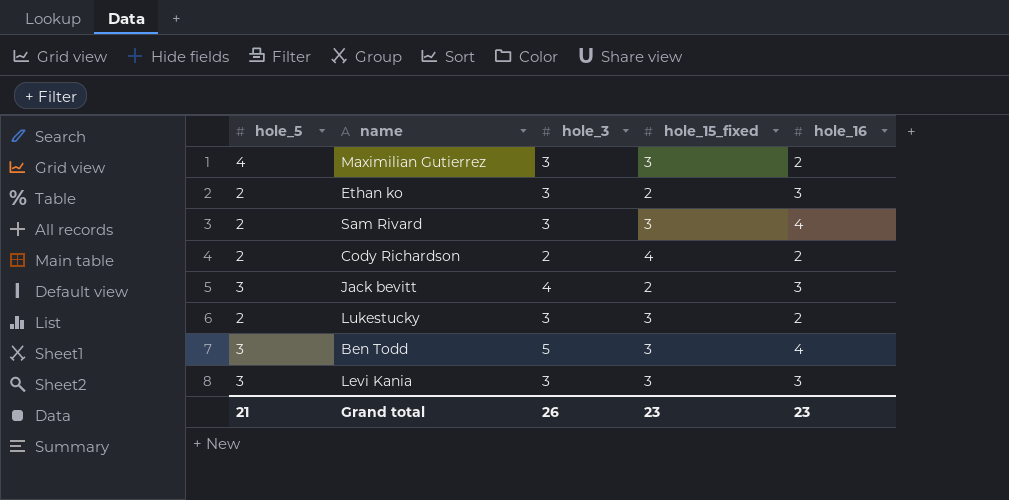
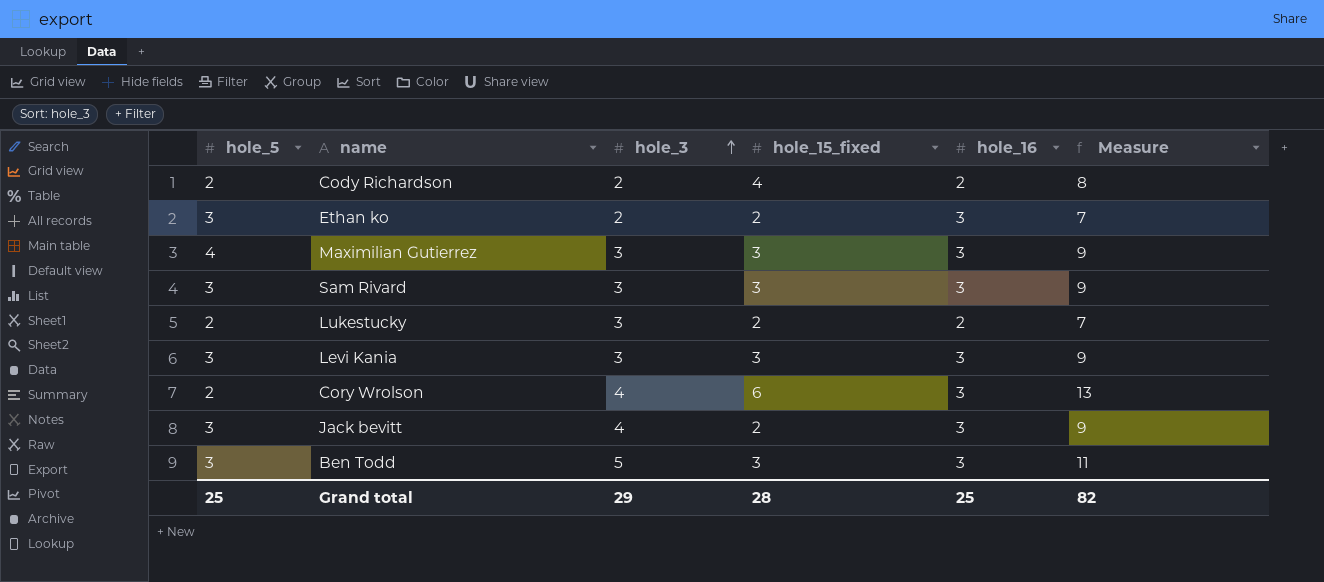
row order: none -> hole_3 ascending
column Measure | formula: none -> [hole_3] + [hole_15_fixed] + [hole_16]
Ethan ko | hole_5: 2 -> 3
Ethan ko | hole_3: 3 -> 2
Maximilian Gutierrez | hole_16: 2 -> 3
Sam Rivard | hole_5: 2 -> 3
Sam Rivard | hole_16: 4 -> 3
Lukestucky | hole_15_fixed: 3 -> 2
row Cory Wrolson: none -> 2 | 4 | 6 | 3 | 13
Ben Todd | hole_16: 4 -> 3
Grand total | hole_5: 21 -> 25
Grand total | hole_3: 26 -> 29
Grand total | hole_15_fixed: 23 -> 28
Grand total | hole_16: 23 -> 25

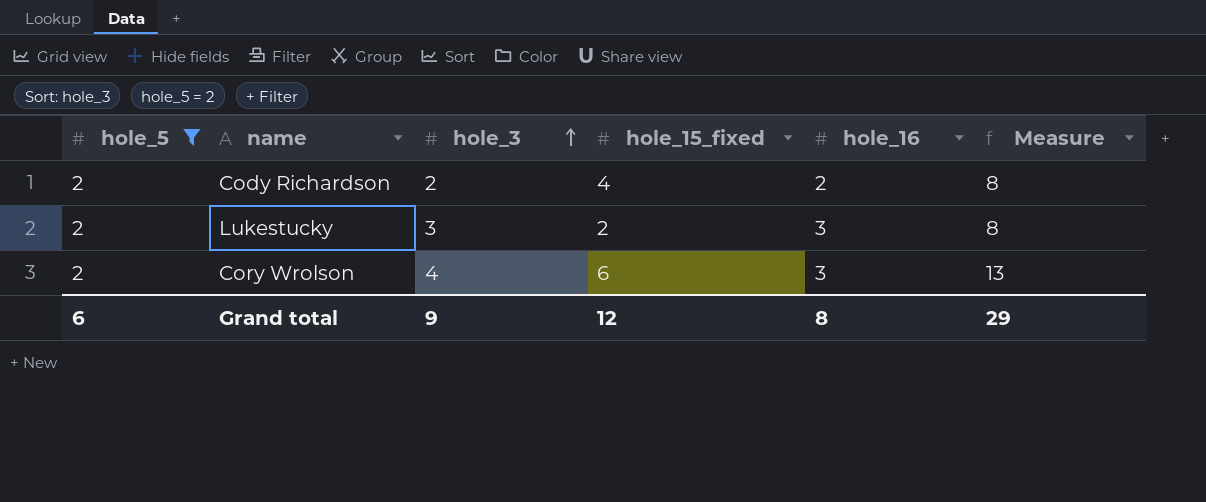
filter: none -> hole_5 = 2
Lukestucky | hole_16: 2 -> 3
Lukestucky | Measure: 7 -> 8
Grand total | hole_5: 25 -> 6
Grand total | hole_3: 29 -> 9
Grand total | hole_15_fixed: 28 -> 12
Grand total | hole_16: 25 -> 8
Grand total | Measure: 82 -> 29

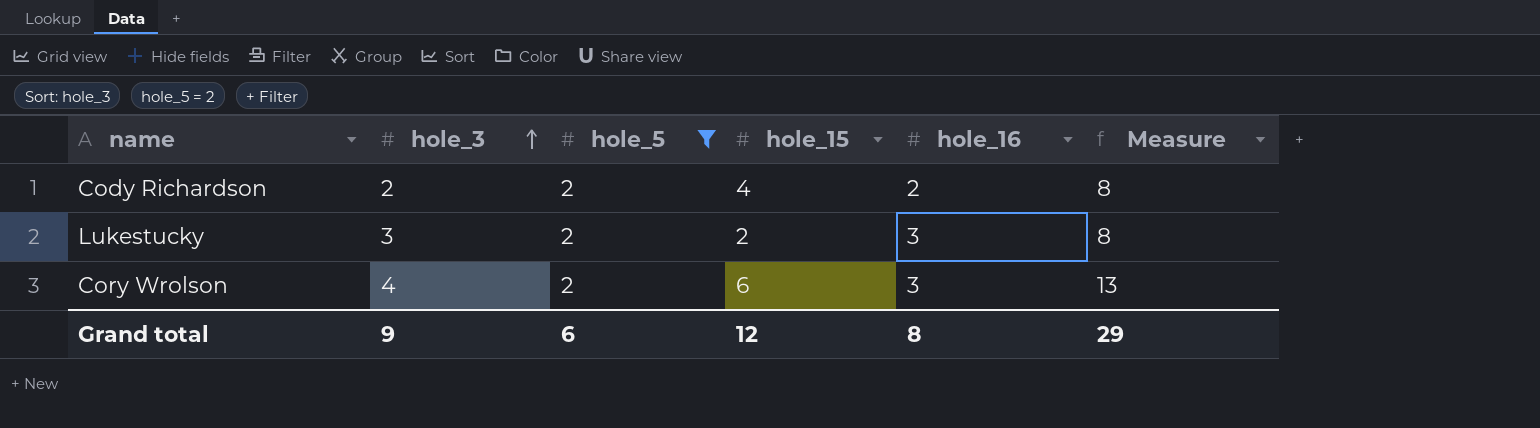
column hole_5 | position: 1 -> 3
column name: hole_15_fixed -> hole_15

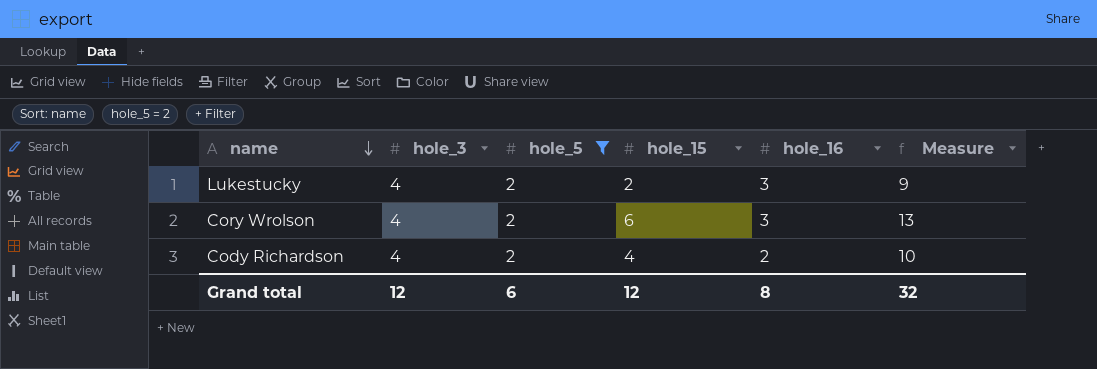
row order: hole_3 ascending -> name descending
Lukestucky | hole_3: 3 -> 4
Lukestucky | Measure: 8 -> 9
Cody Richardson | hole_3: 2 -> 4
Cody Richardson | Measure: 8 -> 10
Grand total | hole_3: 9 -> 12
Grand total | Measure: 29 -> 32

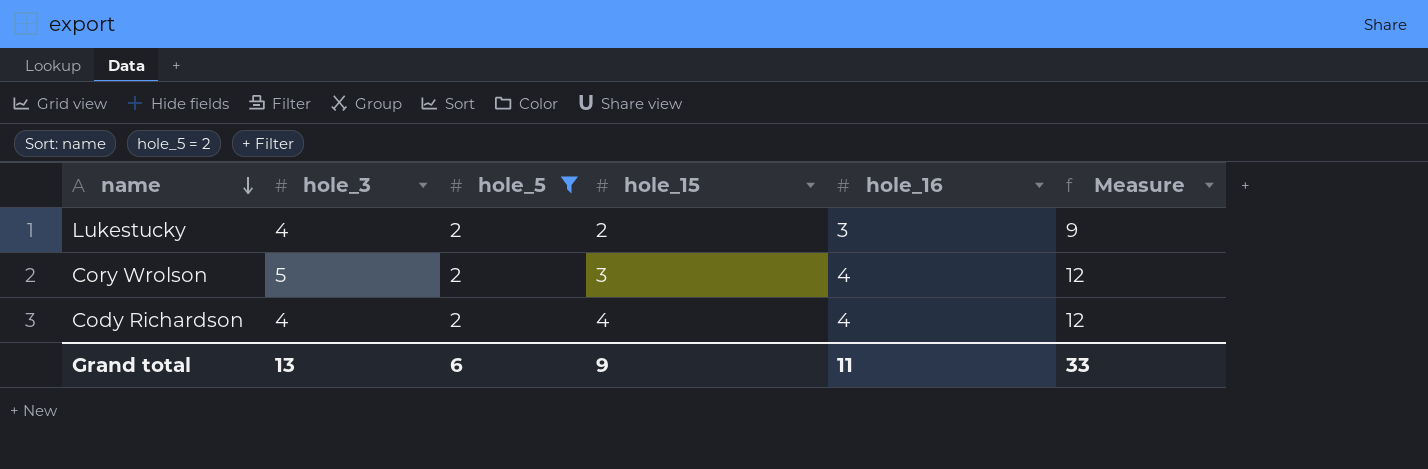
Cory Wrolson | hole_3: 4 -> 5
Cory Wrolson | hole_15: 6 -> 3
Cory Wrolson | hole_16: 3 -> 4
Cory Wrolson | Measure: 13 -> 12
Cody Richardson | hole_16: 2 -> 4
Cody Richardson | Measure: 10 -> 12
Grand total | hole_3: 12 -> 13
Grand total | hole_15: 12 -> 9
Grand total | hole_16: 8 -> 11
Grand total | Measure: 32 -> 33

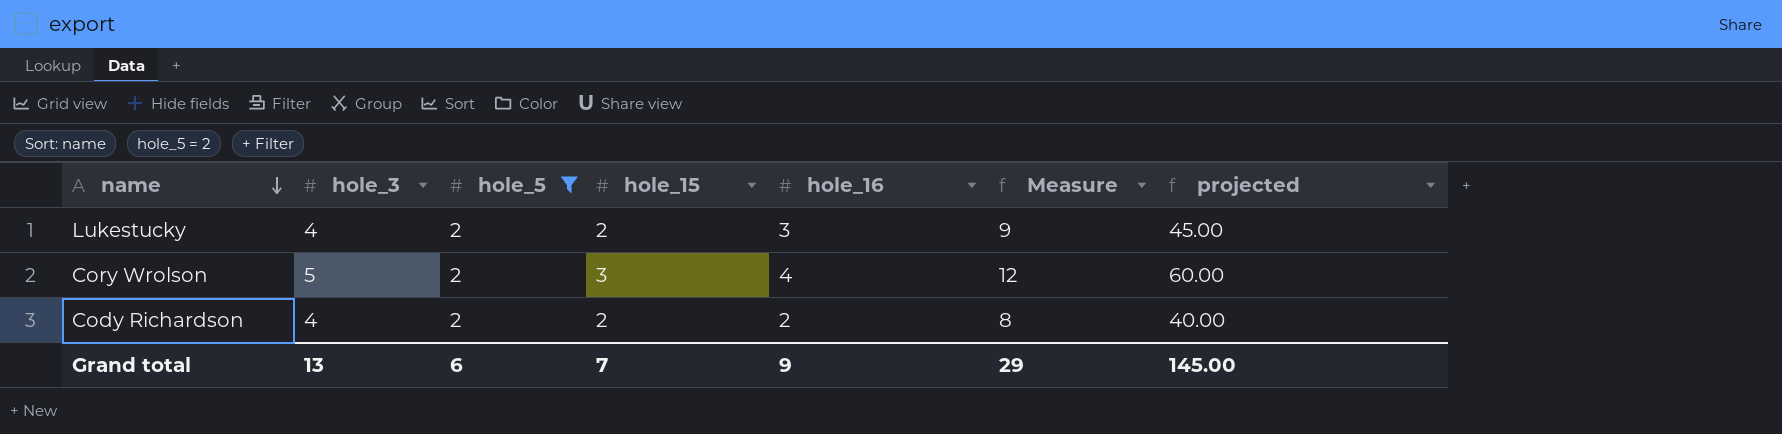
column projected | formula: none -> [Measure] * 5
Cody Richardson | hole_15: 4 -> 2
Cody Richardson | hole_16: 4 -> 2
Cody Richardson | Measure: 12 -> 8
Grand total | hole_15: 9 -> 7
Grand total | hole_16: 11 -> 9
Grand total | Measure: 33 -> 29

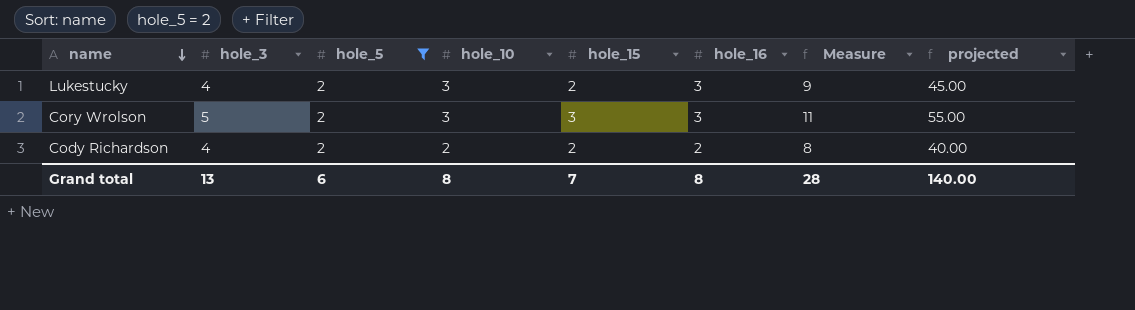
column hole_10 | position: none -> 4
Cory Wrolson | hole_16: 4 -> 3
Cory Wrolson | Measure: 12 -> 11
Cory Wrolson | projected: 60.00 -> 55.00
Grand total | hole_16: 9 -> 8
Grand total | Measure: 29 -> 28
Grand total | projected: 145.00 -> 140.00

